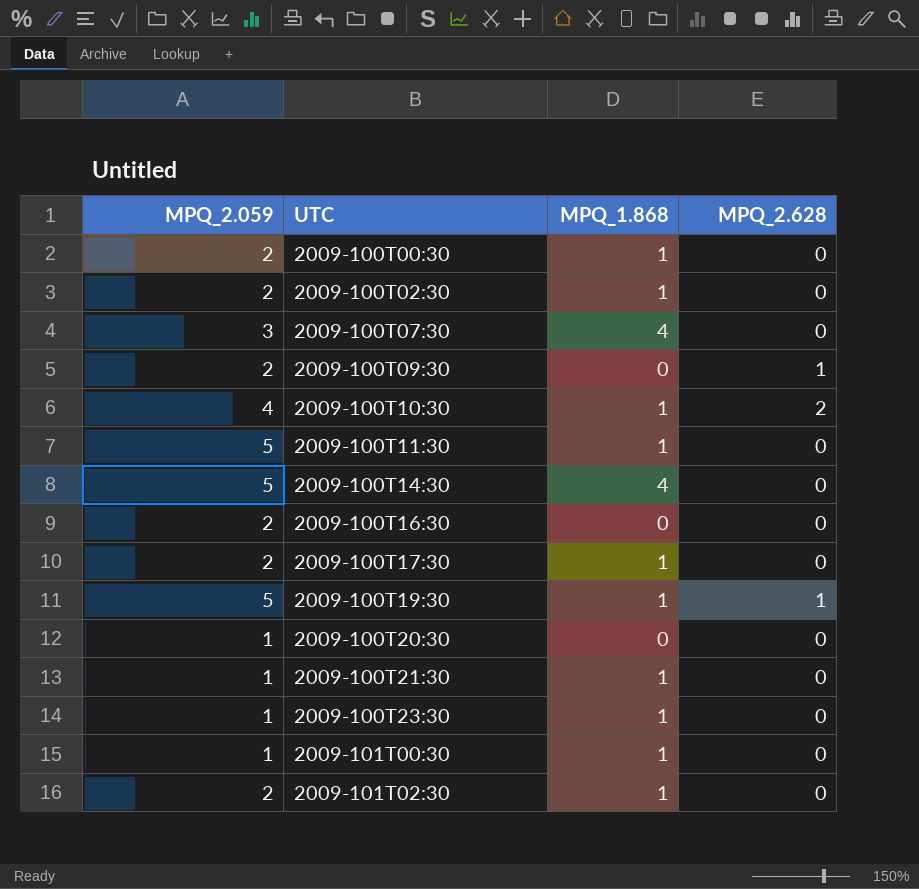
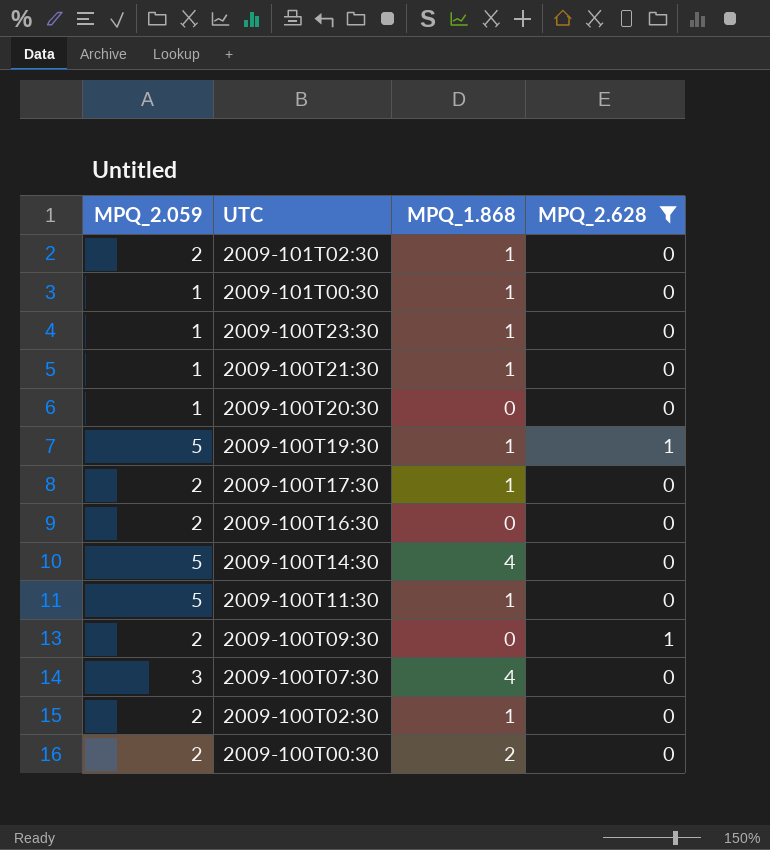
filter: none -> MPQ_2.628 != 2
row order: UTC ascending -> UTC descending
2009-100T00:30 | MPQ_1.868: 1 -> 2

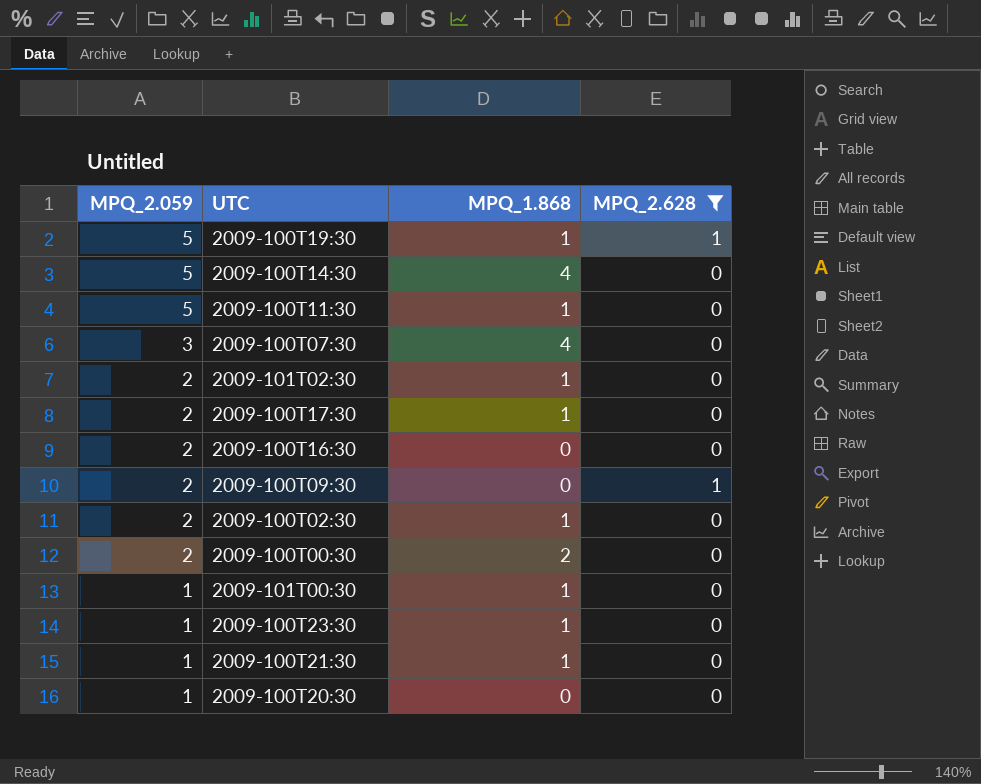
row order: UTC descending -> MPQ_2.059 descending

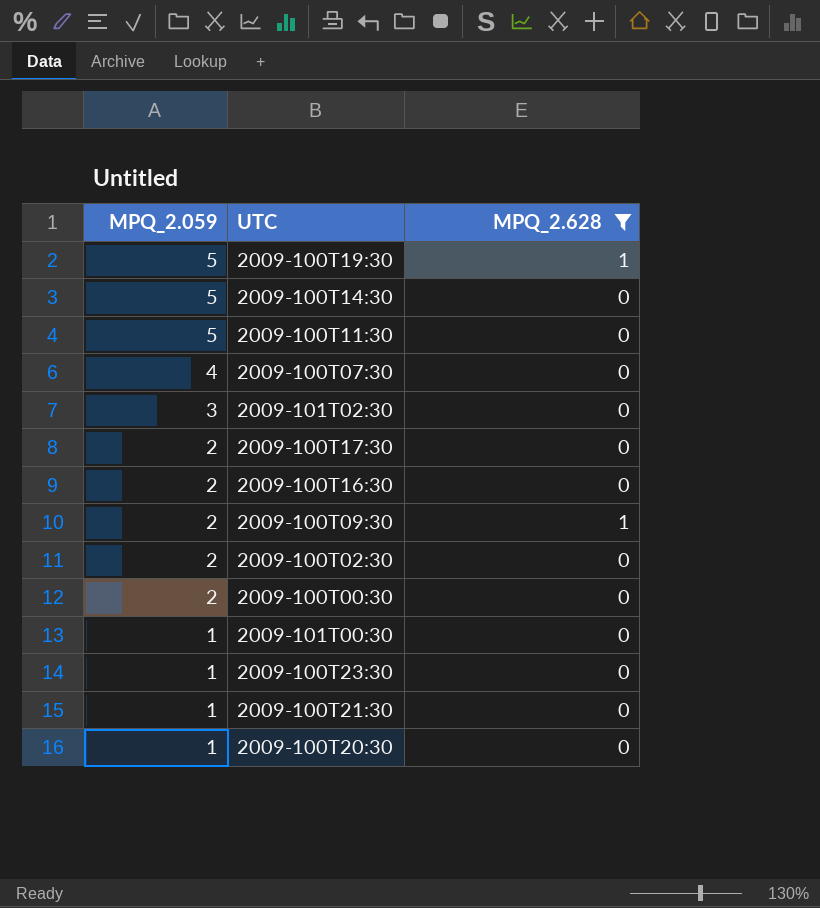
column MPQ_1.868 | position: 3 -> none
2009-100T07:30 | MPQ_2.059: 3 -> 4
2009-101T02:30 | MPQ_2.059: 2 -> 3

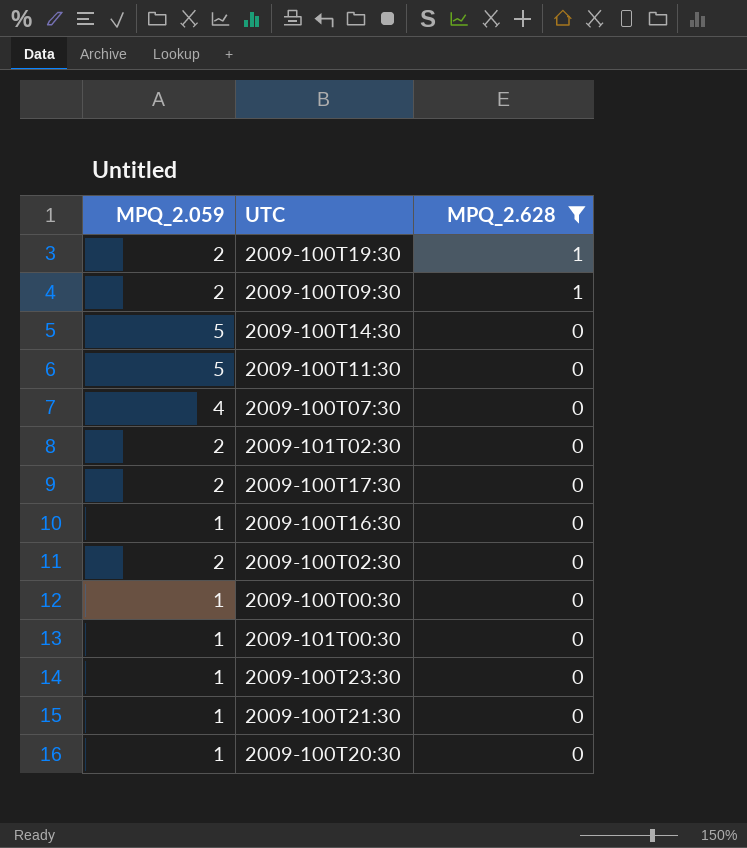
row order: MPQ_2.059 descending -> MPQ_2.628 descending
2009-100T19:30 | MPQ_2.059: 5 -> 2
2009-101T02:30 | MPQ_2.059: 3 -> 2
2009-100T16:30 | MPQ_2.059: 2 -> 1
2009-100T00:30 | MPQ_2.059: 2 -> 1

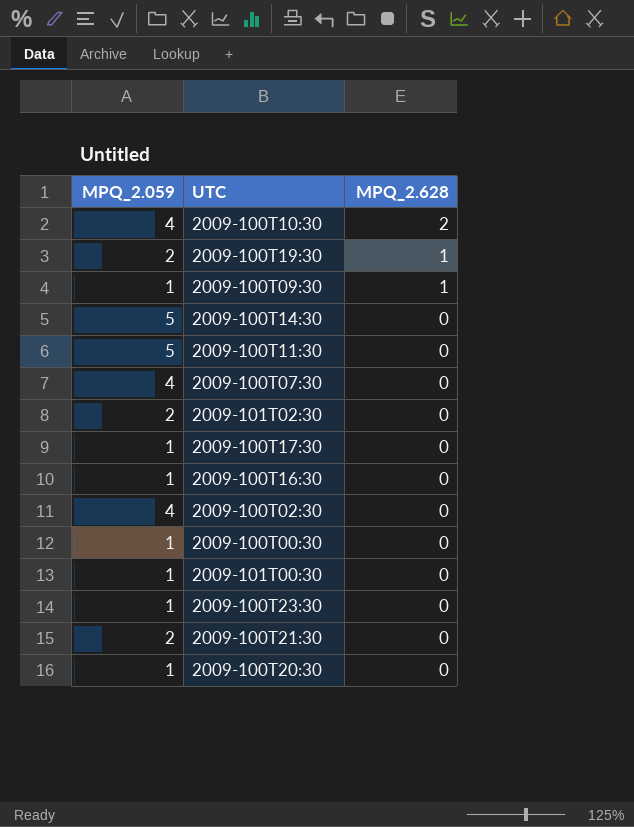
filter: MPQ_2.628 != 2 -> none
2009-100T09:30 | MPQ_2.059: 2 -> 1
2009-100T17:30 | MPQ_2.059: 2 -> 1
2009-100T02:30 | MPQ_2.059: 2 -> 4
2009-100T21:30 | MPQ_2.059: 1 -> 2

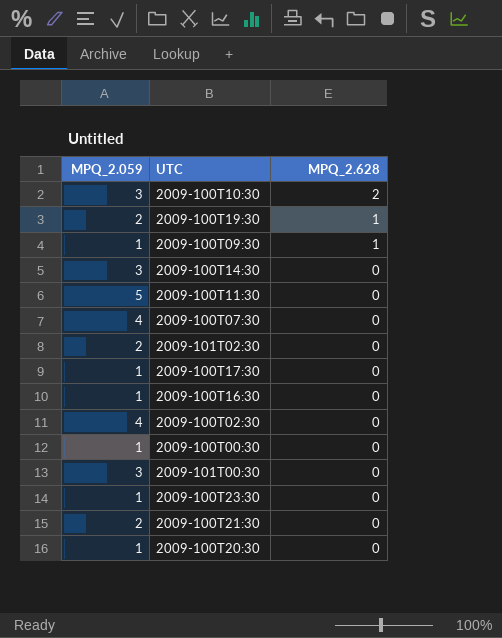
2009-100T10:30 | MPQ_2.059: 4 -> 3
2009-100T14:30 | MPQ_2.059: 5 -> 3
2009-101T00:30 | MPQ_2.059: 1 -> 3

